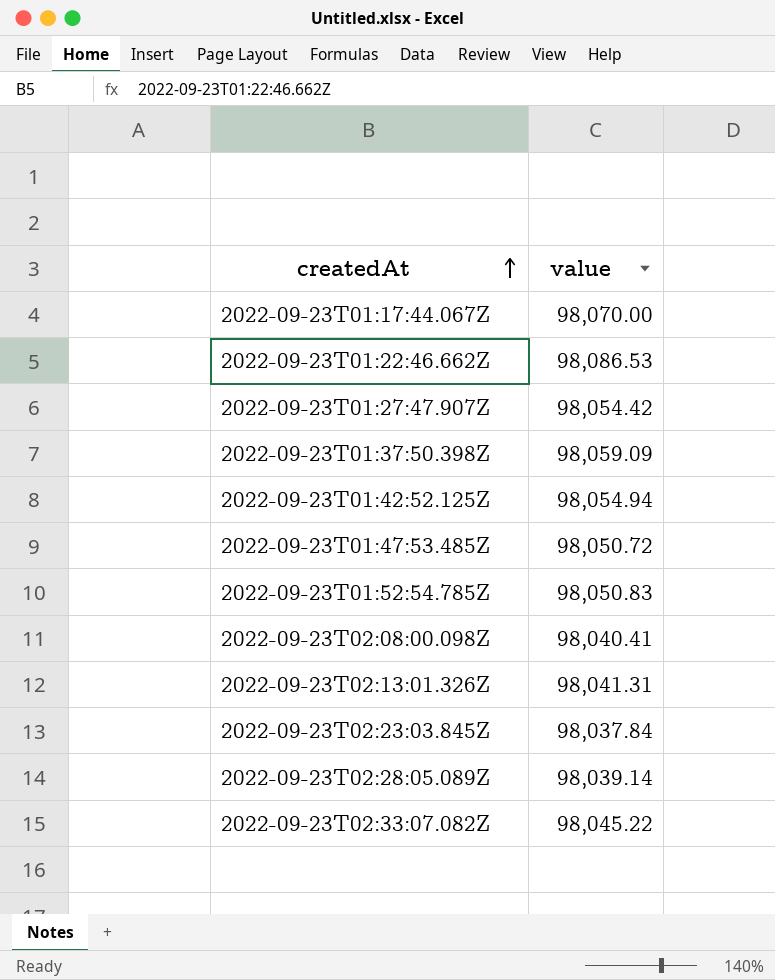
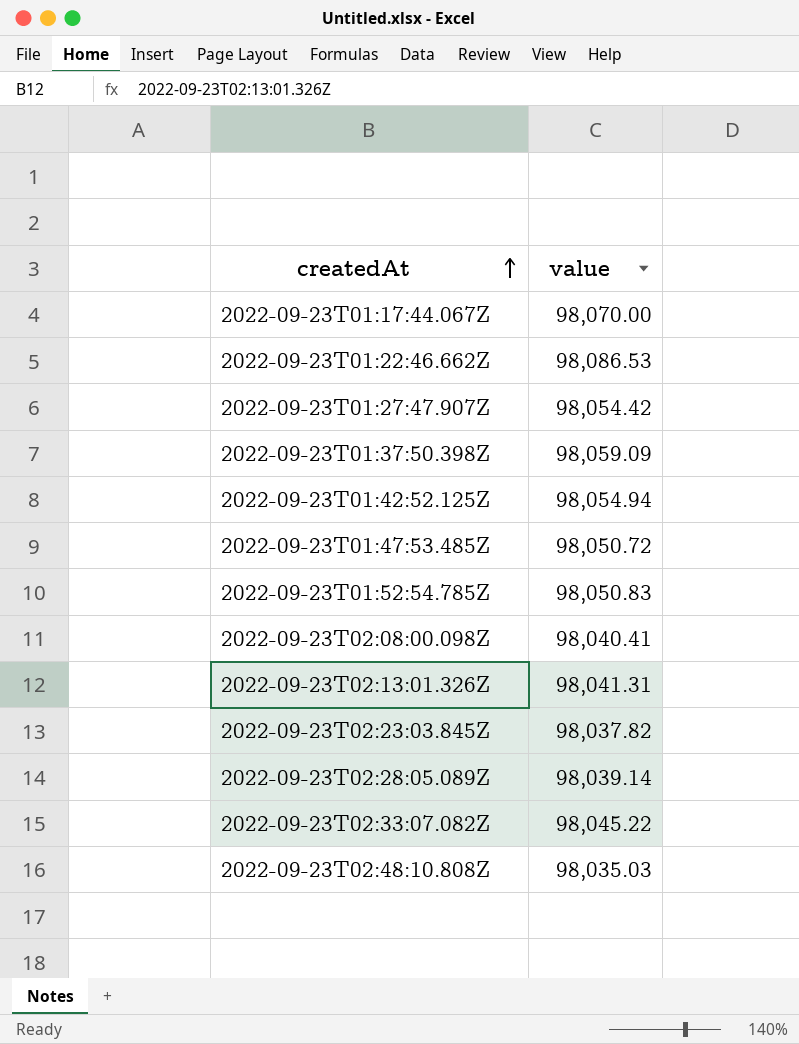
2022-09-23T02:23:03.845Z | value: 98,037.84 -> 98,037.82
row 2022-09-23T02:48:10.808Z: none -> 98,035.03

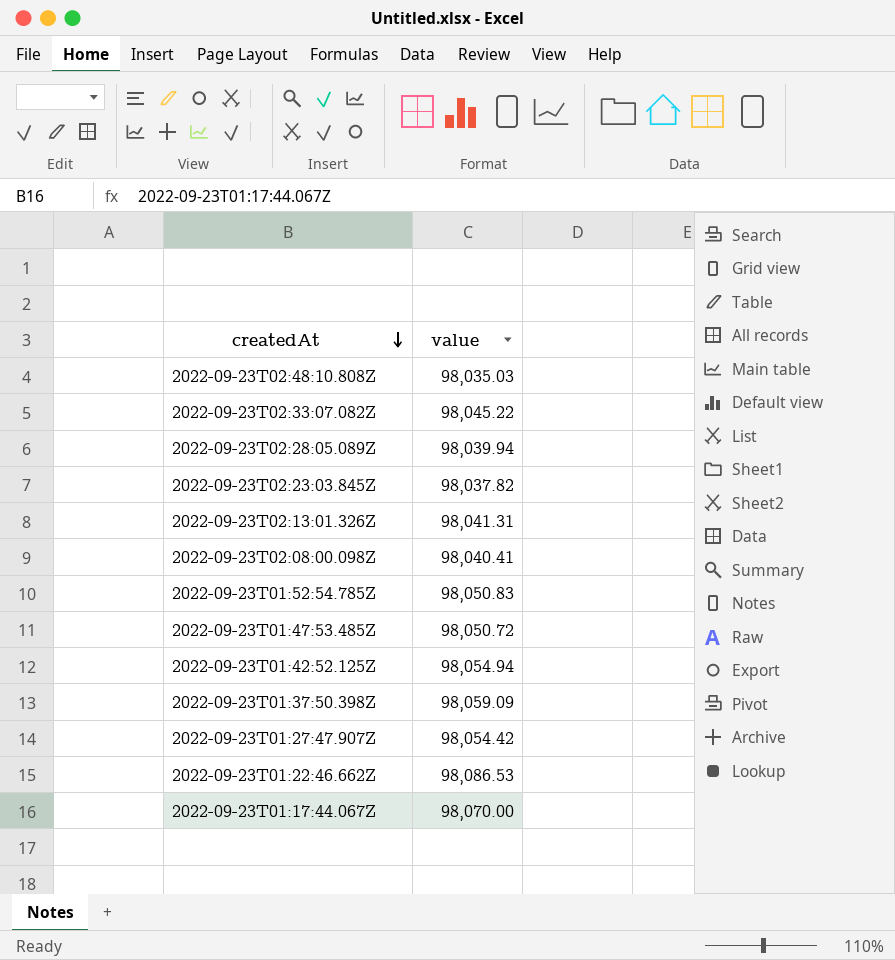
row order: createdAt ascending -> createdAt descending
2022-09-23T02:28:05.089Z | value: 98,039.14 -> 98,039.94

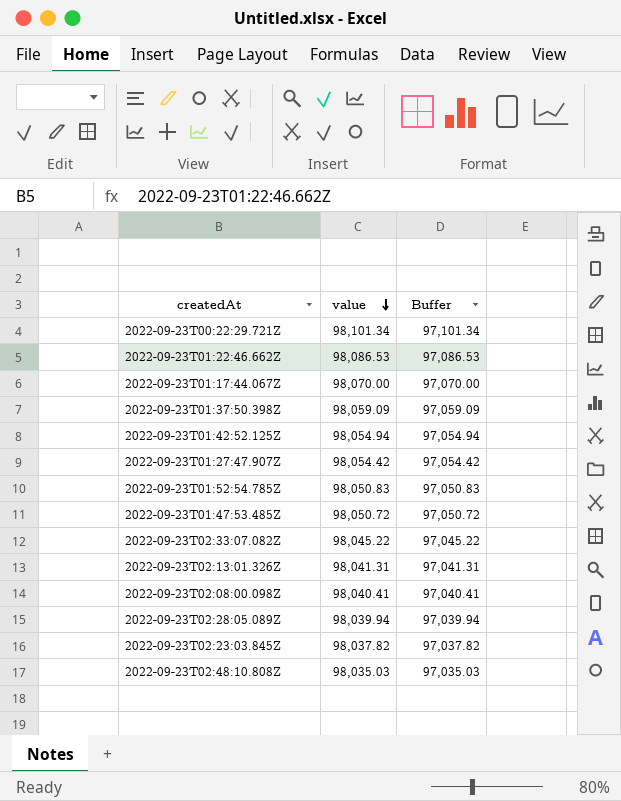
row order: createdAt descending -> value descending
column Buffer | formula: none -> [value] - 1000
row 2022-09-23T00:22:29.721Z: none -> 98,101.34 | 97,101.34

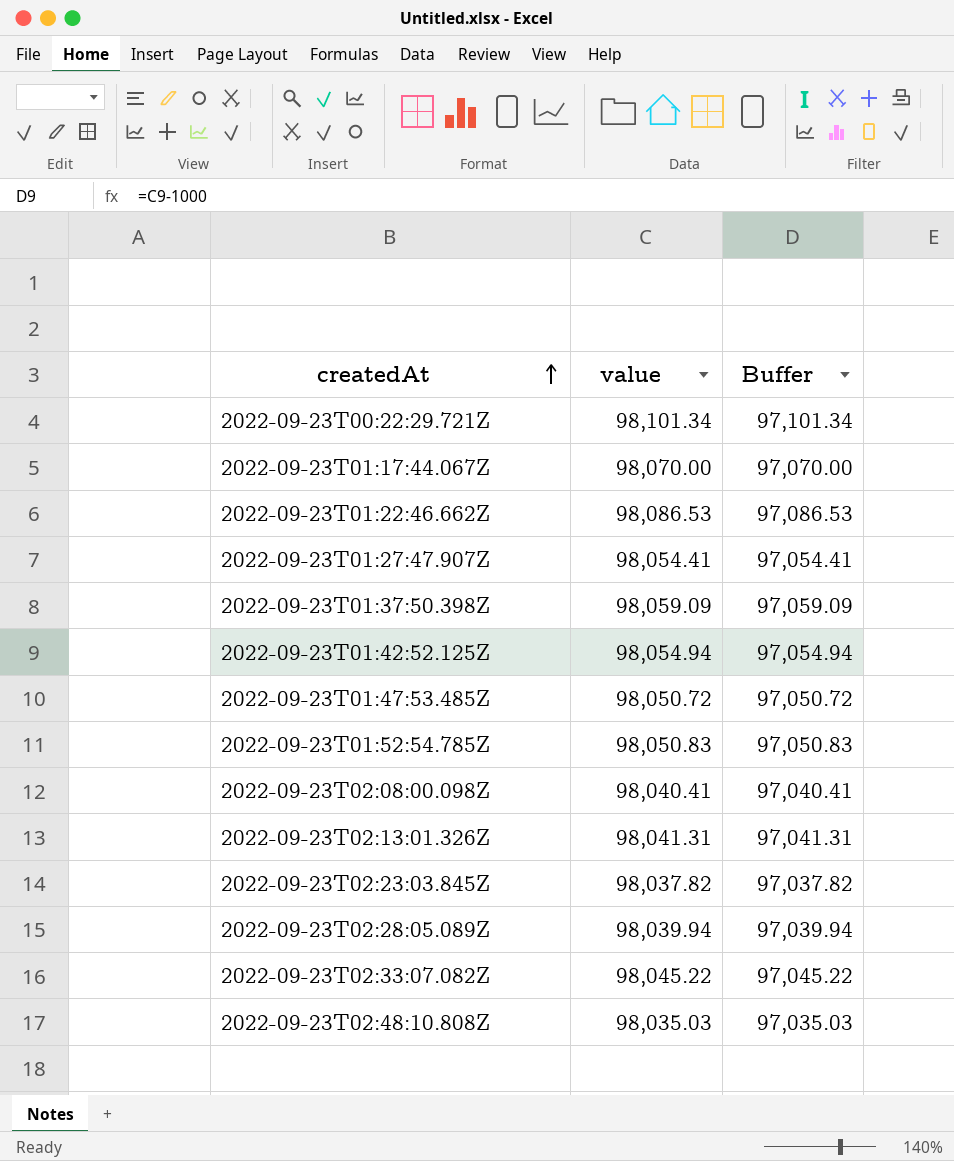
row order: value descending -> createdAt ascending
2022-09-23T01:27:47.907Z | value: 98,054.42 -> 98,054.41
2022-09-23T01:27:47.907Z | Buffer: 97,054.42 -> 97,054.41

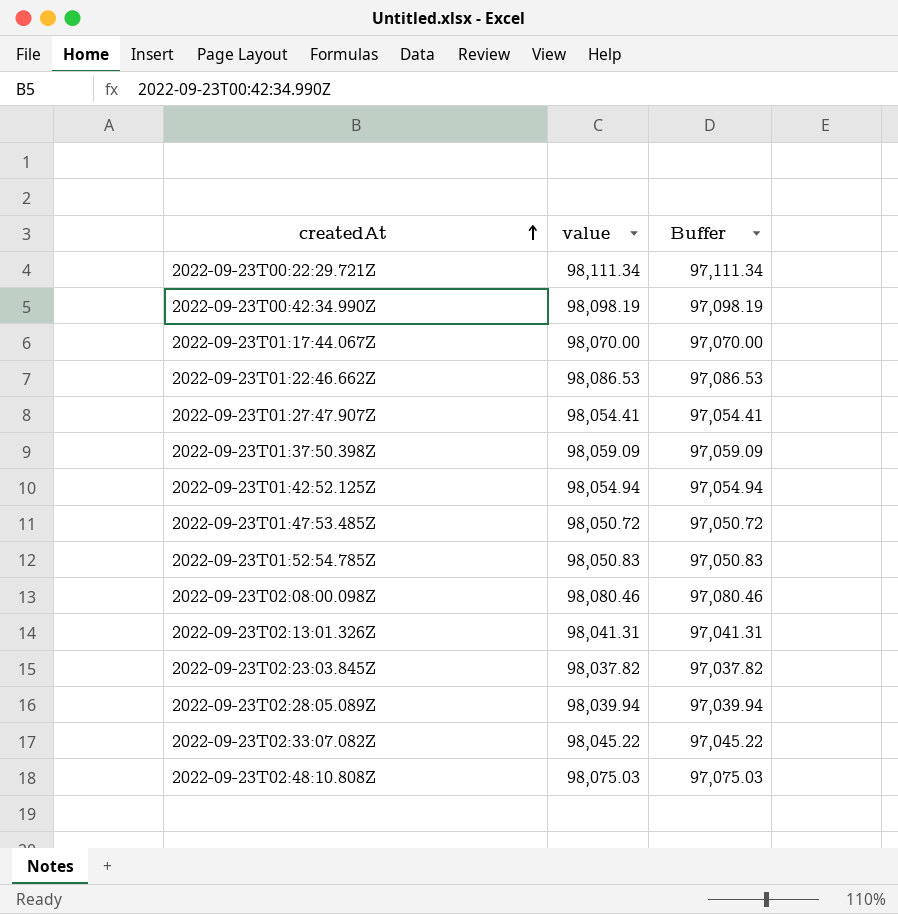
2022-09-23T00:22:29.721Z | value: 98,101.34 -> 98,111.34
2022-09-23T00:22:29.721Z | Buffer: 97,101.34 -> 97,111.34
row 2022-09-23T00:42:34.990Z: none -> 98,098.19 | 97,098.19
2022-09-23T02:08:00.098Z | value: 98,040.41 -> 98,080.46
2022-09-23T02:08:00.098Z | Buffer: 97,040.41 -> 97,080.46
2022-09-23T02:48:10.808Z | value: 98,035.03 -> 98,075.03
2022-09-23T02:48:10.808Z | Buffer: 97,035.03 -> 97,075.03

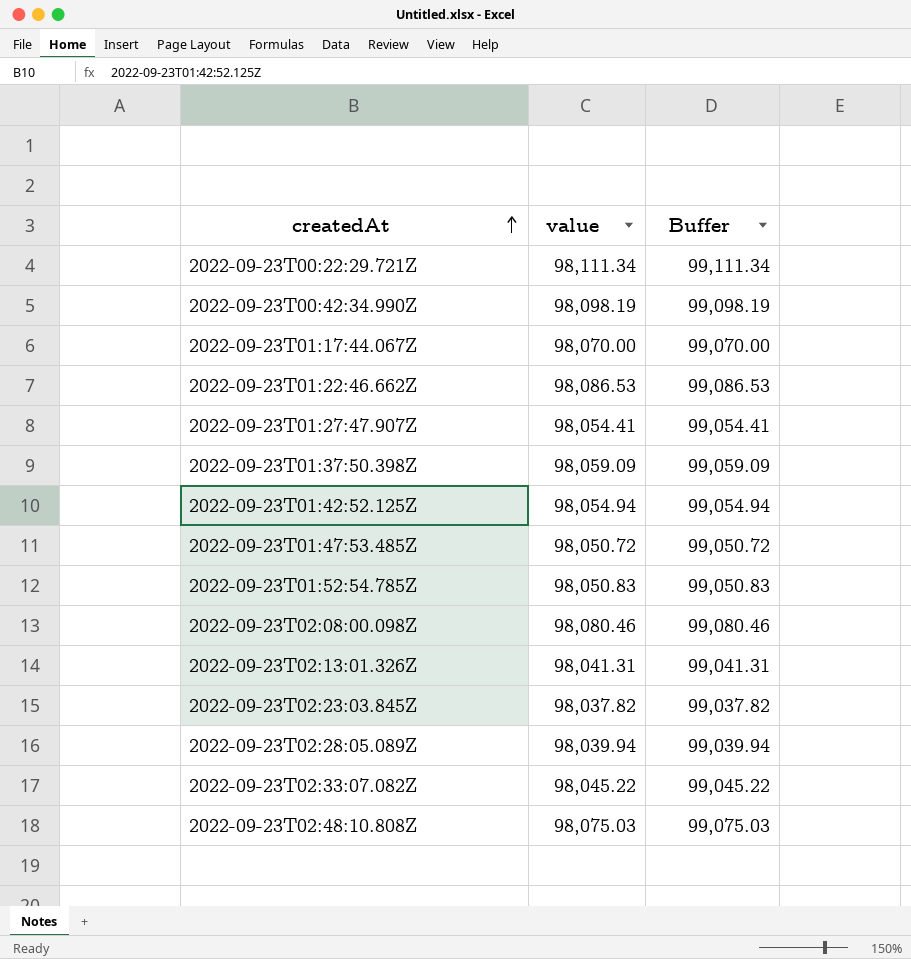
column Buffer | formula: [value] - 1000 -> [value] + 1000

